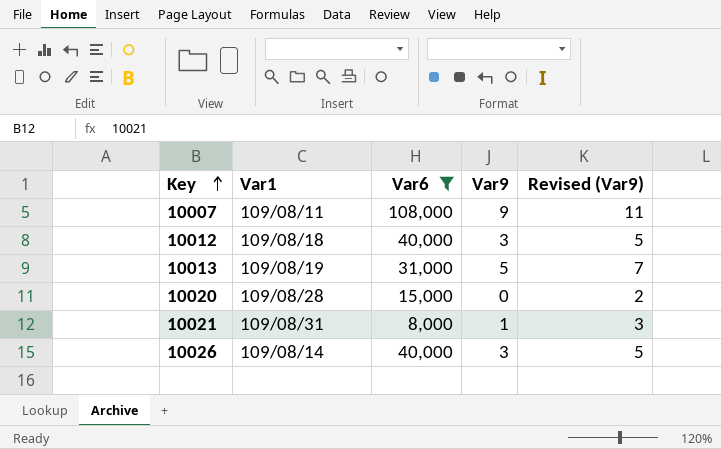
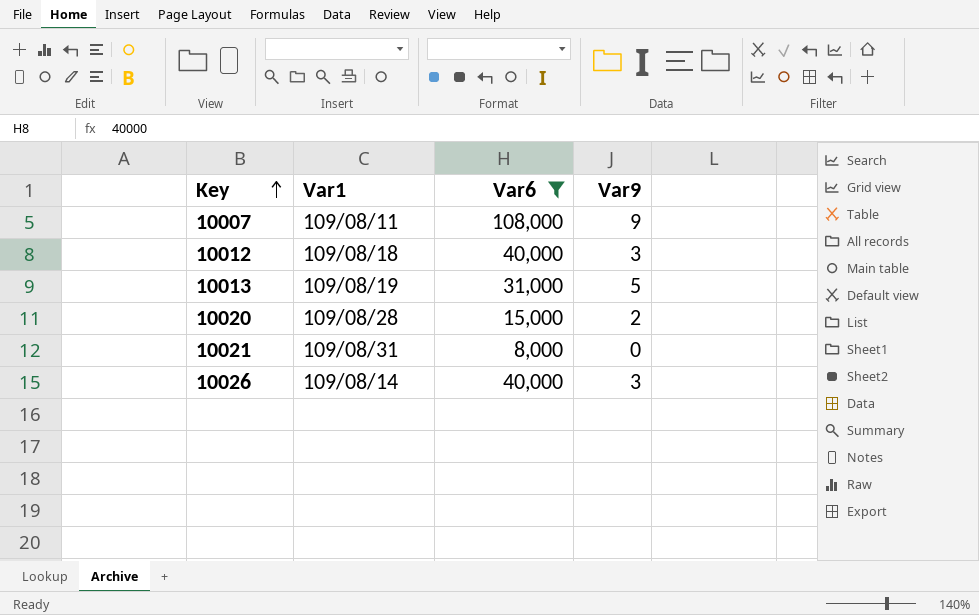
column Revised (Var9) | formula: [Var9] + 2 -> none
10020 | Var9: 0 -> 2
10021 | Var9: 1 -> 0

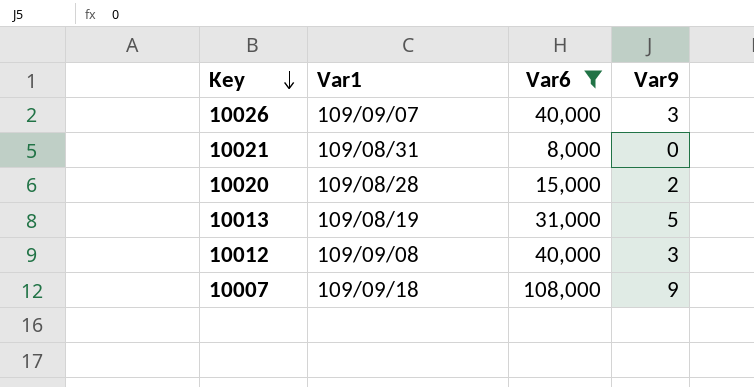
row order: Key ascending -> Key descending
10026 | Var1: 109/08/14 -> 109/09/07
10012 | Var1: 109/08/18 -> 109/09/08
10007 | Var1: 109/08/11 -> 109/09/18

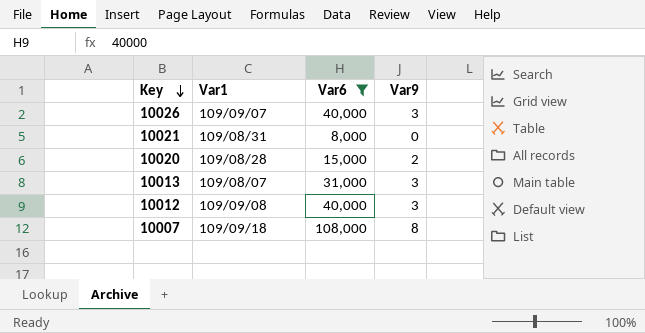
10013 | Var1: 109/08/19 -> 109/08/07
10013 | Var9: 5 -> 3
10007 | Var9: 9 -> 8

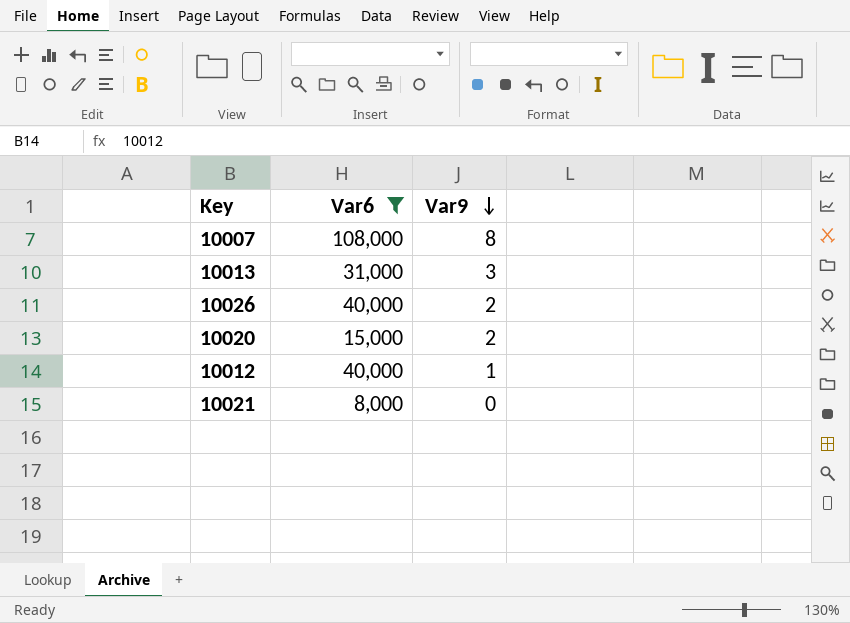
row order: Key descending -> Var9 descending
column Var1 | position: 2 -> none
10026 | Var9: 3 -> 2
10012 | Var9: 3 -> 1

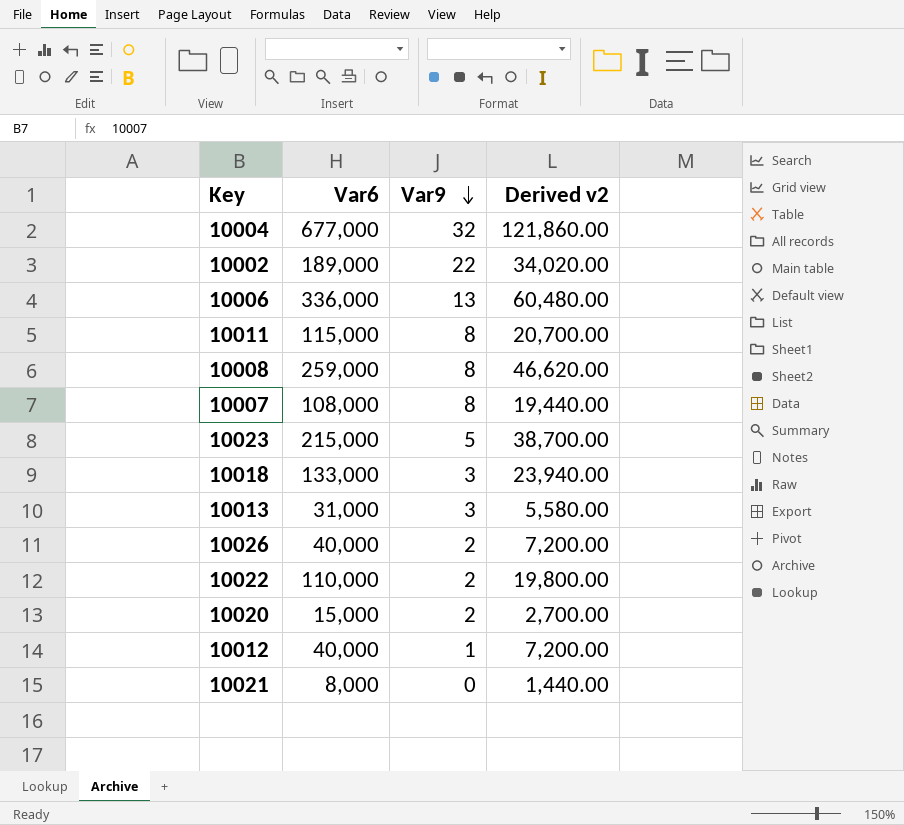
filter: Var6 <= 108,000 -> none
column Derived v2 | formula: none -> [Var6] * 0.18

